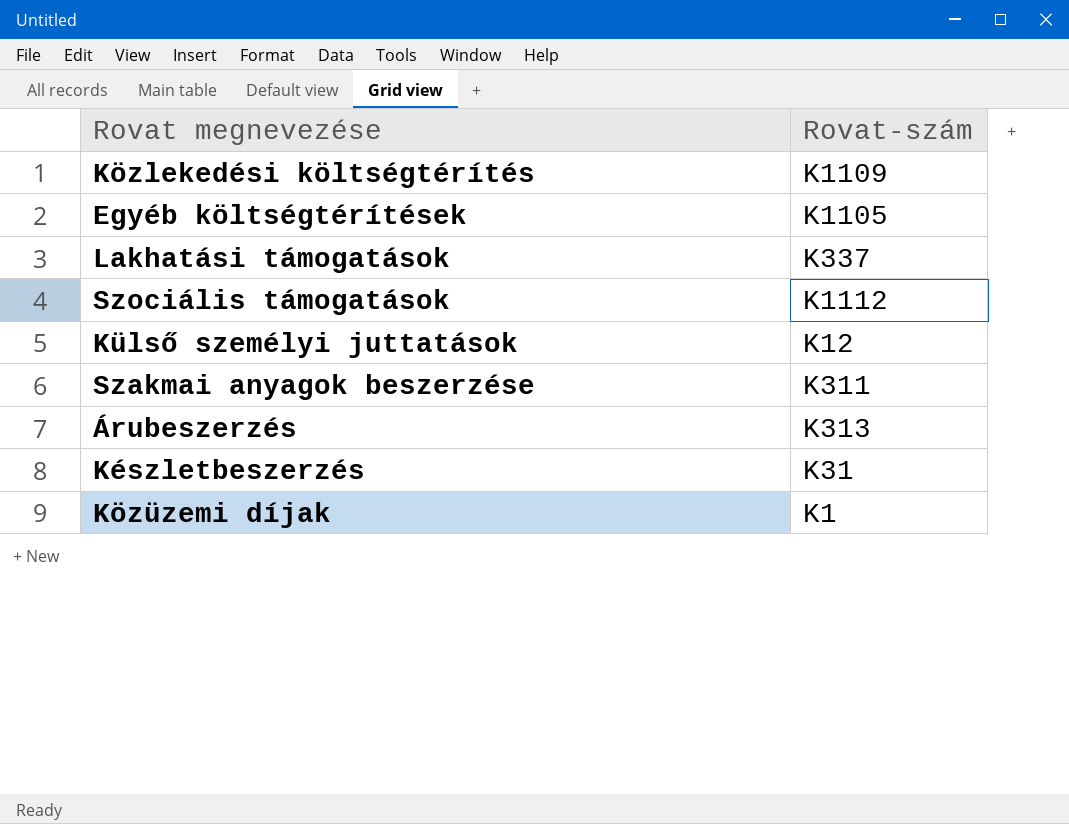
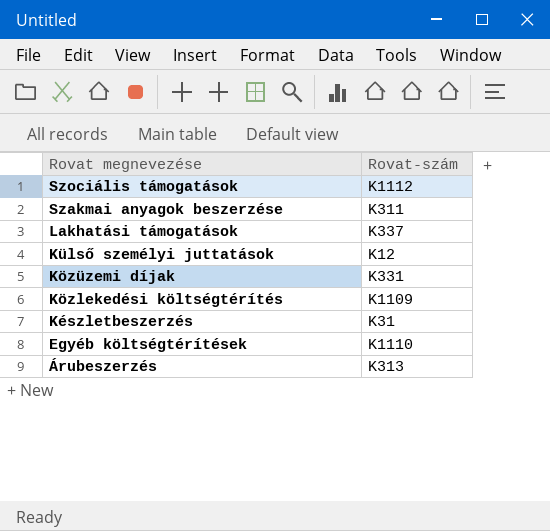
row order: none -> Rovat megnevezése descending
Közüzemi díjak | Rovat-szám: K1 -> K331
Egyéb költségtérítések | Rovat-szám: K1105 -> K1110

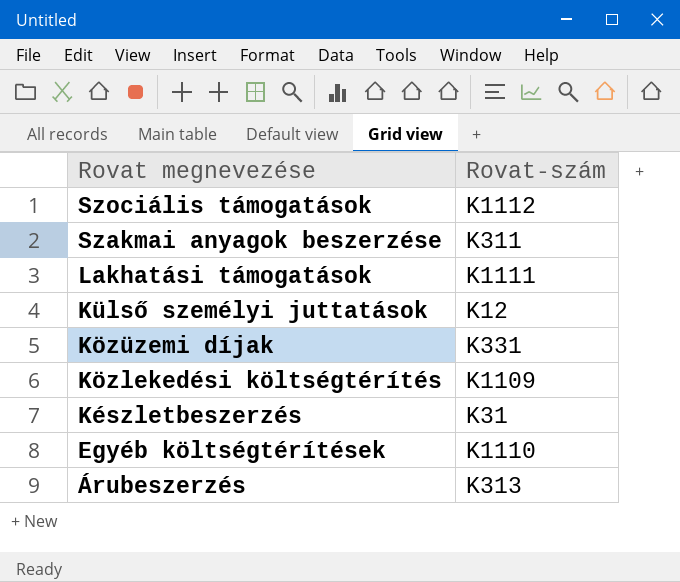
Lakhatási támogatások | Rovat-szám: K337 -> K1111

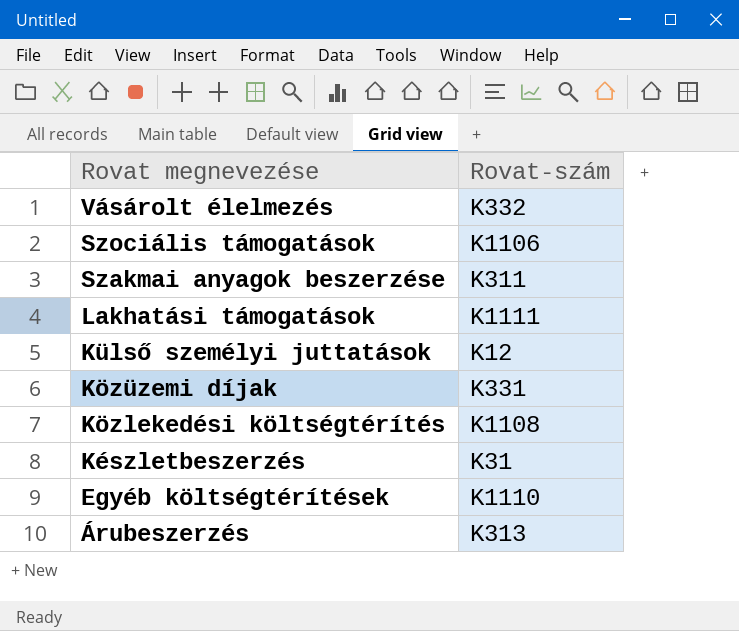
row Vásárolt élelmezés: none -> K332
Szociális támogatások | Rovat-szám: K1112 -> K1106
Közlekedési költségtérítés | Rovat-szám: K1109 -> K1108

